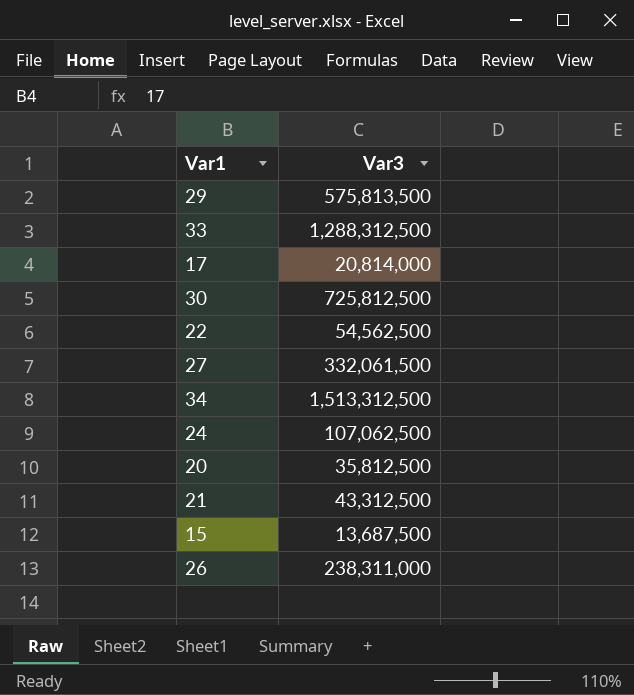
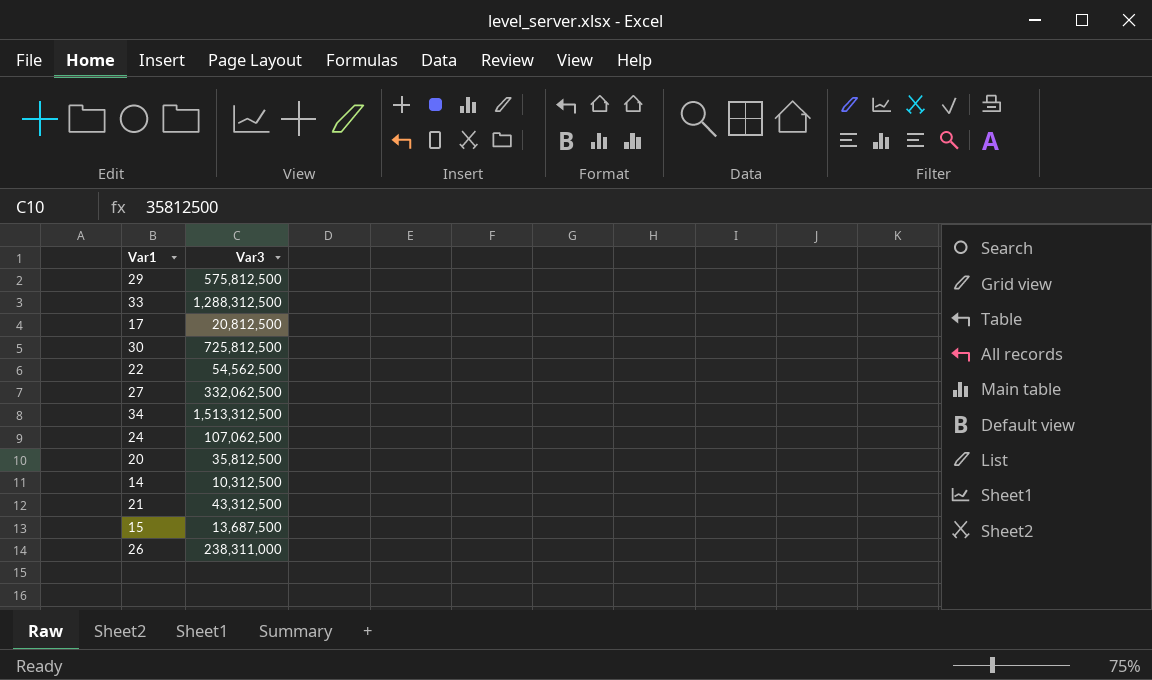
29 | Var3: 575,813,500 -> 575,812,500
17 | Var3: 20,814,000 -> 20,812,500
27 | Var3: 332,061,500 -> 332,062,500
row 14: none -> 10,312,500

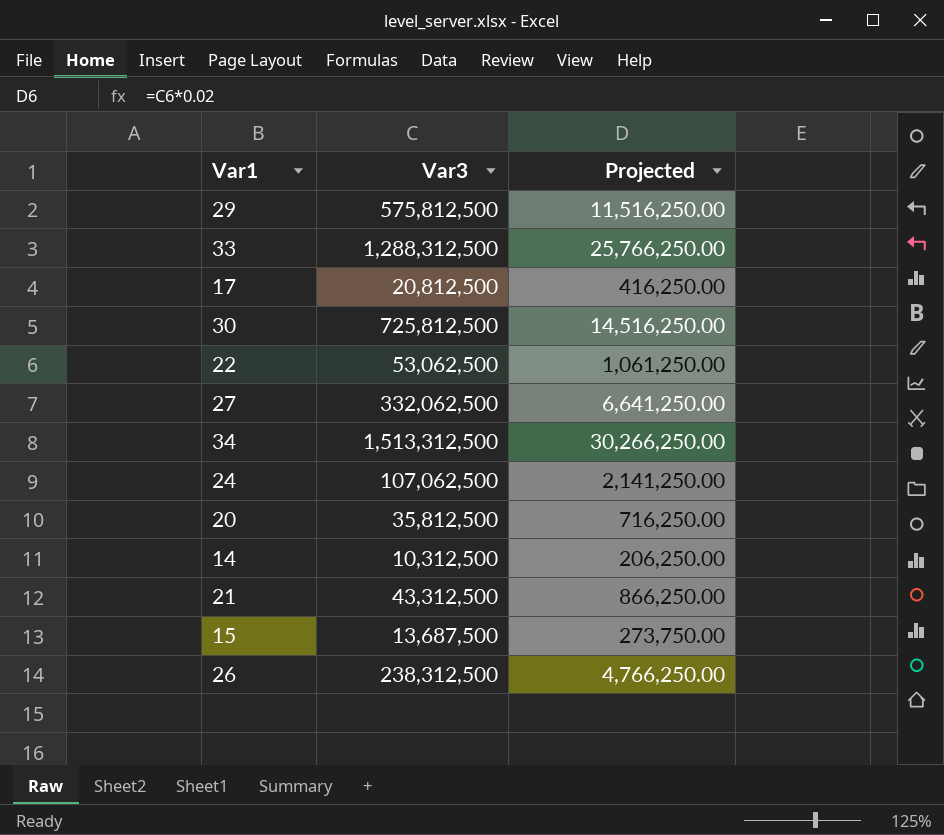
column Projected | formula: none -> [Var3] * 0.02
22 | Var3: 54,562,500 -> 53,062,500
26 | Var3: 238,311,000 -> 238,312,500

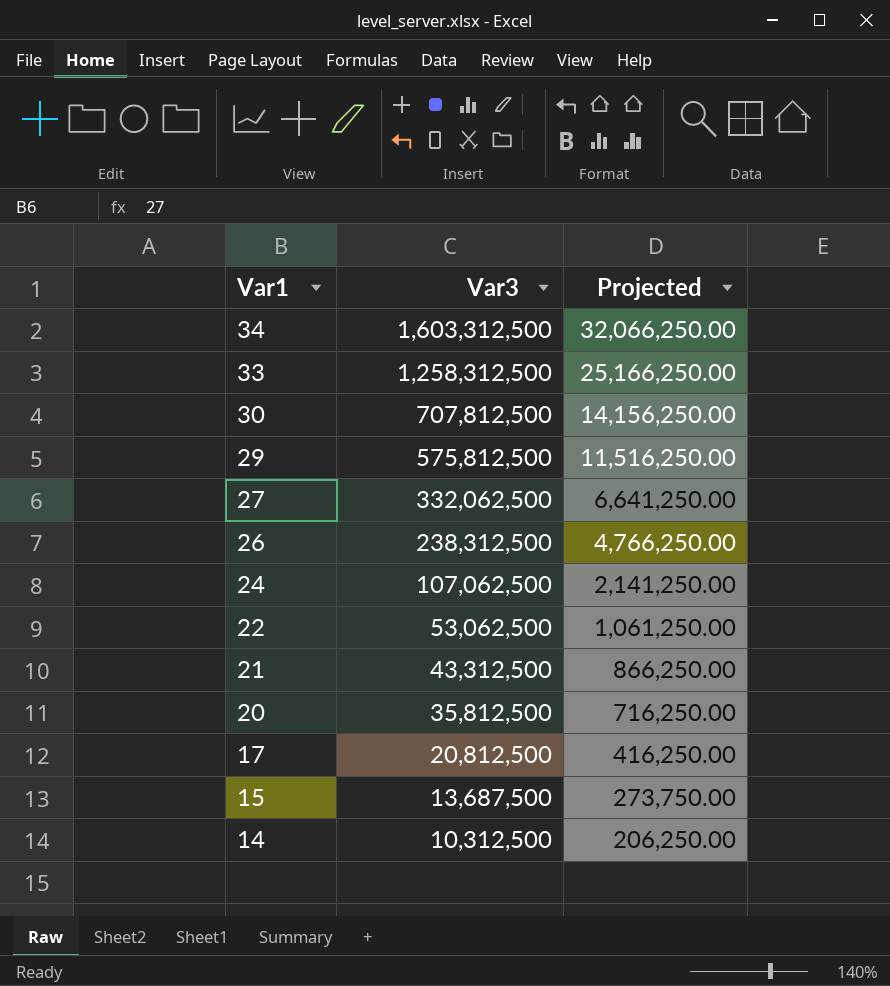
row order: none -> Var1 descending
34 | Var3: 1,513,312,500 -> 1,603,312,500
34 | Projected: 30,266,250.00 -> 32,066,250.00
33 | Var3: 1,288,312,500 -> 1,258,312,500
33 | Projected: 25,766,250.00 -> 25,166,250.00
30 | Var3: 725,812,500 -> 707,812,500
30 | Projected: 14,516,250.00 -> 14,156,250.00

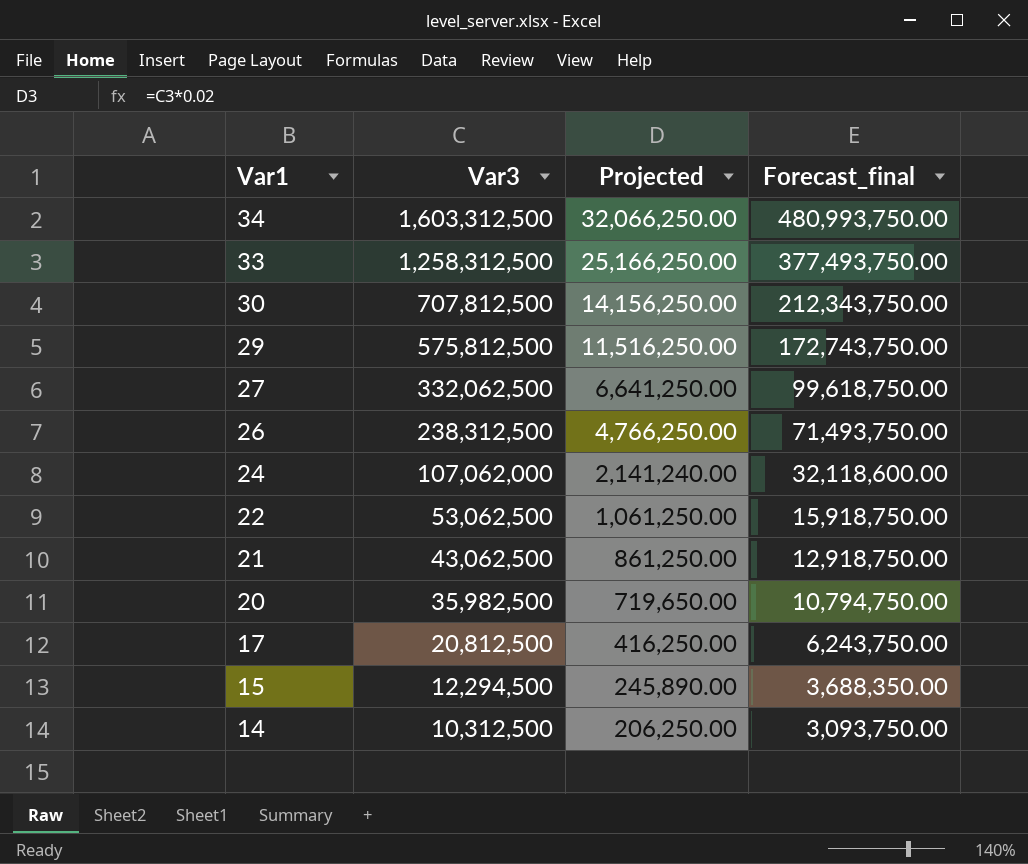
column Forecast_final | formula: none -> [Var3] * 0.3
24 | Var3: 107,062,500 -> 107,062,000
24 | Projected: 2,141,250.00 -> 2,141,240.00
21 | Var3: 43,312,500 -> 43,062,500
21 | Projected: 866,250.00 -> 861,250.00
20 | Var3: 35,812,500 -> 35,982,500
20 | Projected: 716,250.00 -> 719,650.00
15 | Var3: 13,687,500 -> 12,294,500
15 | Projected: 273,750.00 -> 245,890.00

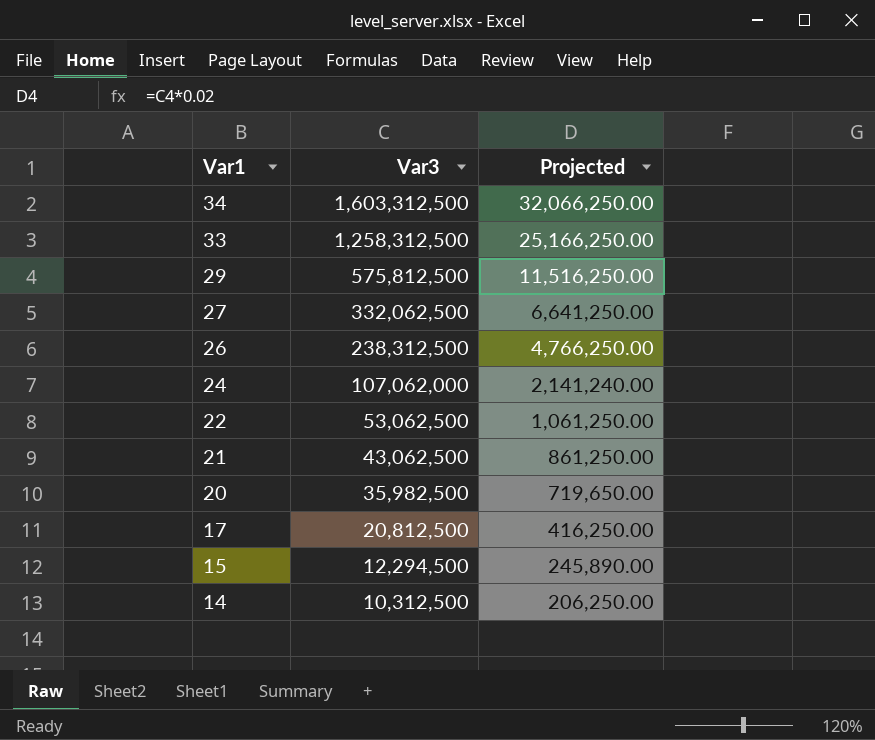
column Forecast_final | formula: [Var3] * 0.3 -> none
row 30: 707,812,500 | 14,156,250.00 | 212,343,750.00 -> none

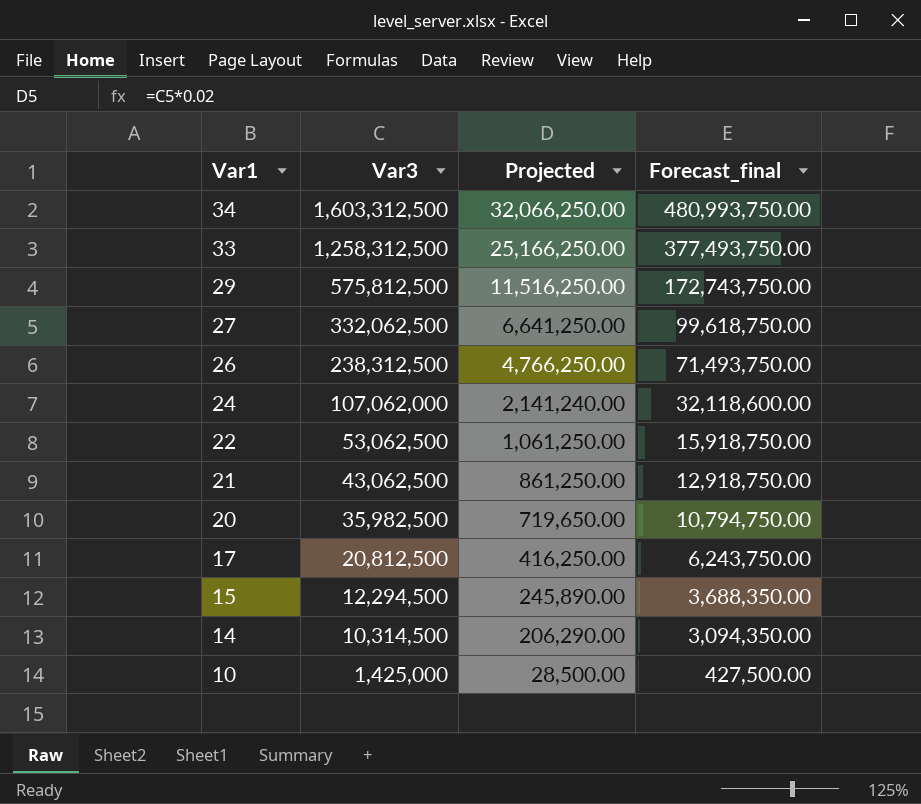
column Forecast_final | formula: none -> [Var3] * 0.3
14 | Var3: 10,312,500 -> 10,314,500
14 | Projected: 206,250.00 -> 206,290.00
row 10: none -> 1,425,000 | 28,500.00 | 427,500.00

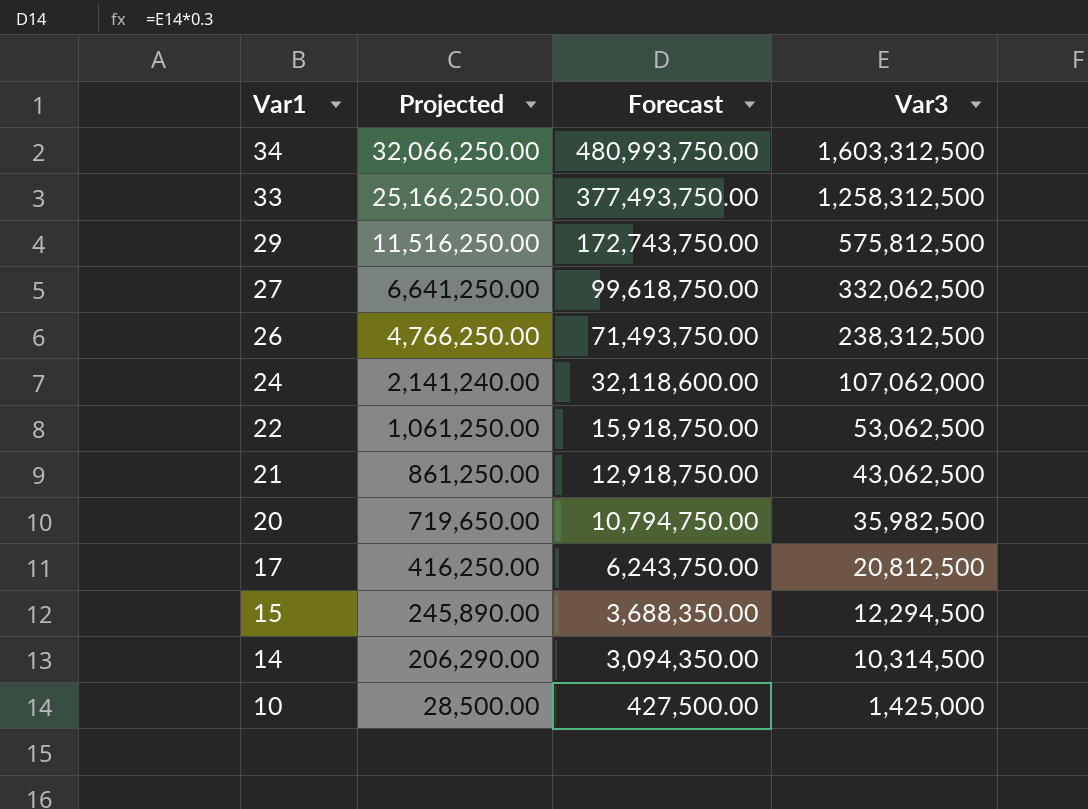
column name: Forecast_final -> Forecast
column Var3 | position: 2 -> 4

